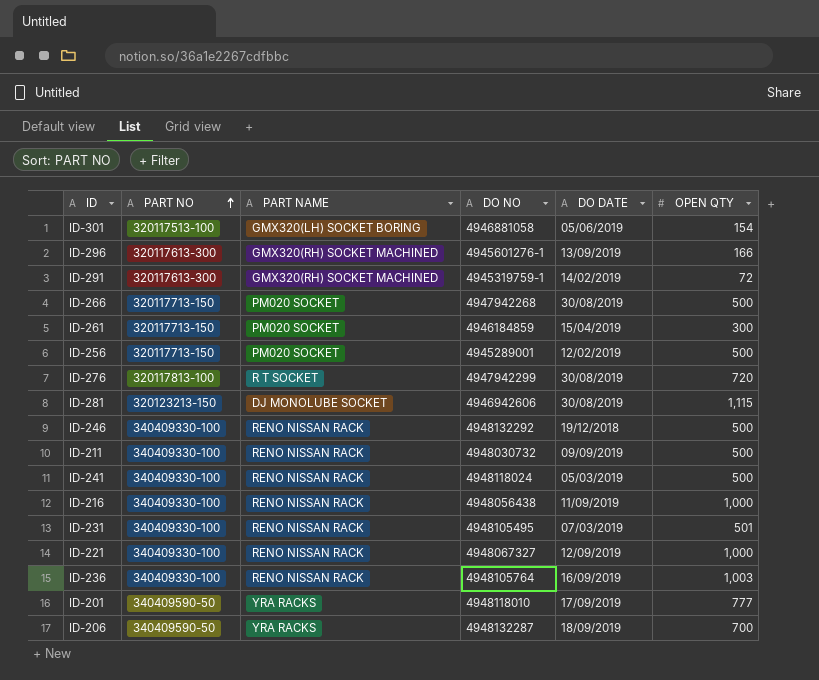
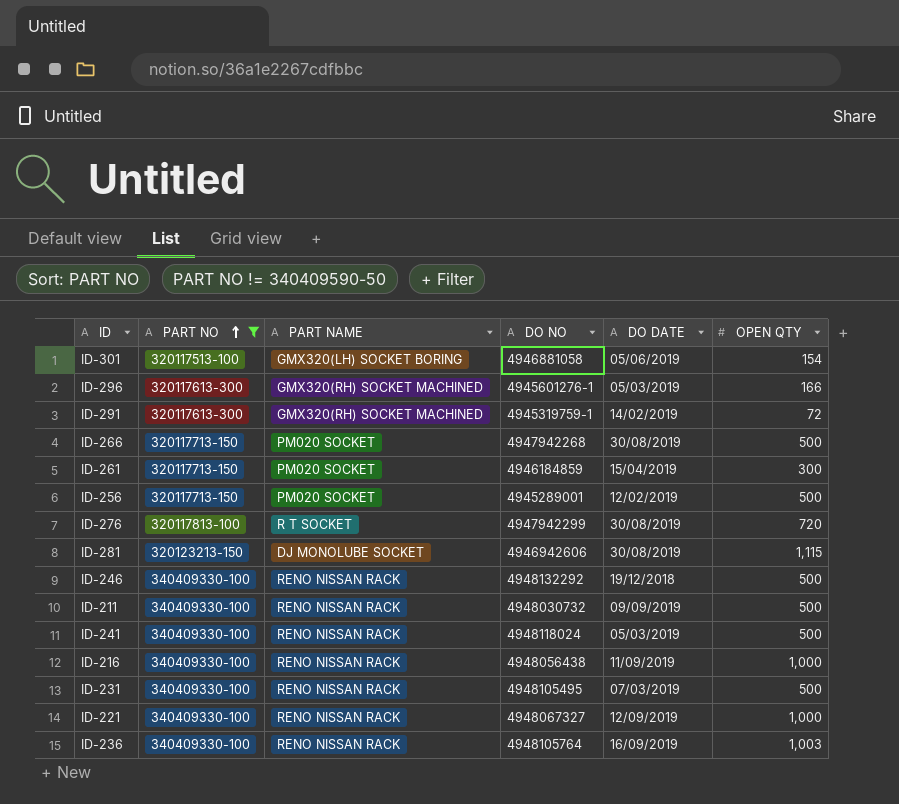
filter: none -> PART NO != 340409590-50
ID-296 | DO DATE: 13/09/2019 -> 05/03/2019
ID-231 | OPEN QTY: 501 -> 500

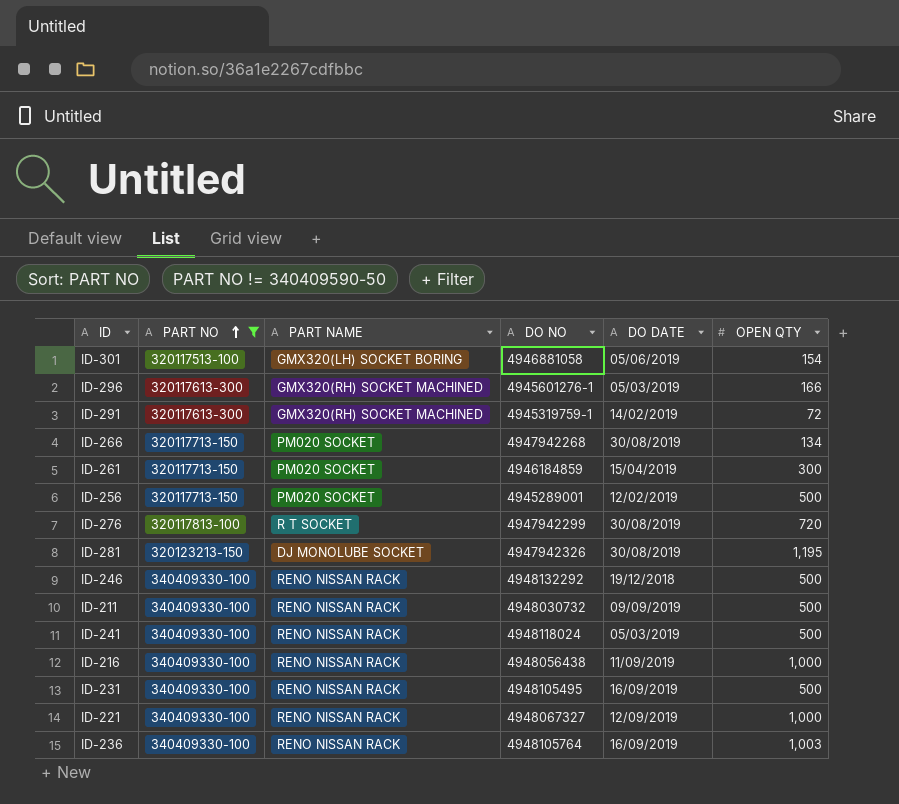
ID-266 | OPEN QTY: 500 -> 134
ID-281 | DO NO: 4946942606 -> 4947942326
ID-281 | OPEN QTY: 1,115 -> 1,195
ID-231 | DO DATE: 07/03/2019 -> 16/09/2019

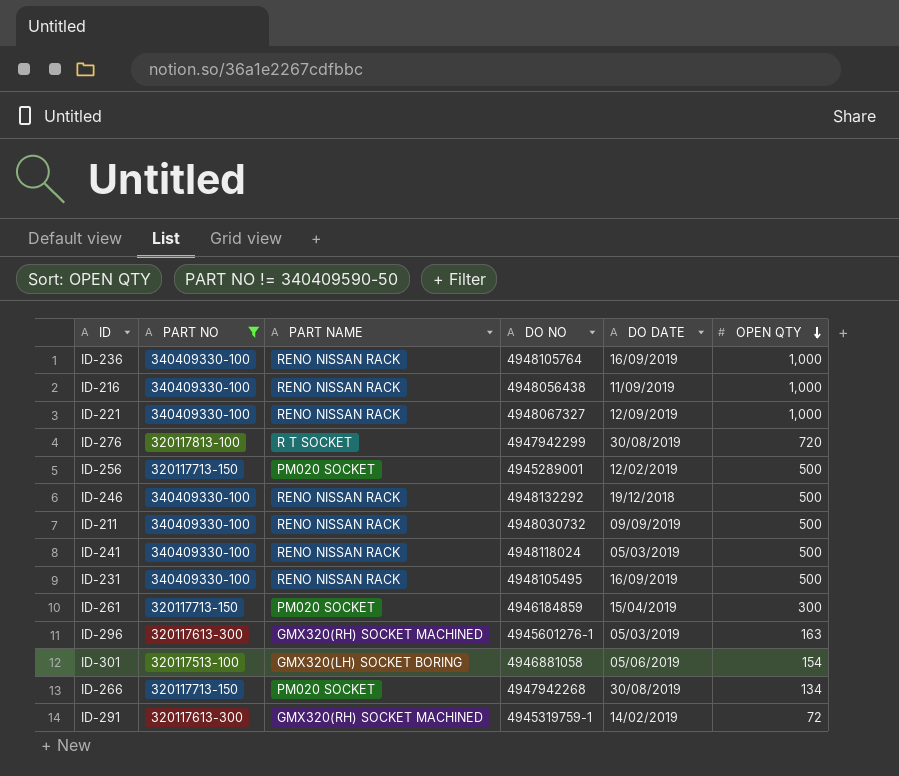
row order: PART NO ascending -> OPEN QTY descending
row ID-281: 320123213-150 | DJ MONOLUBE SOCKET | 4947942326 | 30/08/2019 | 1,195 -> none
ID-236 | OPEN QTY: 1,003 -> 1,000
ID-296 | OPEN QTY: 166 -> 163

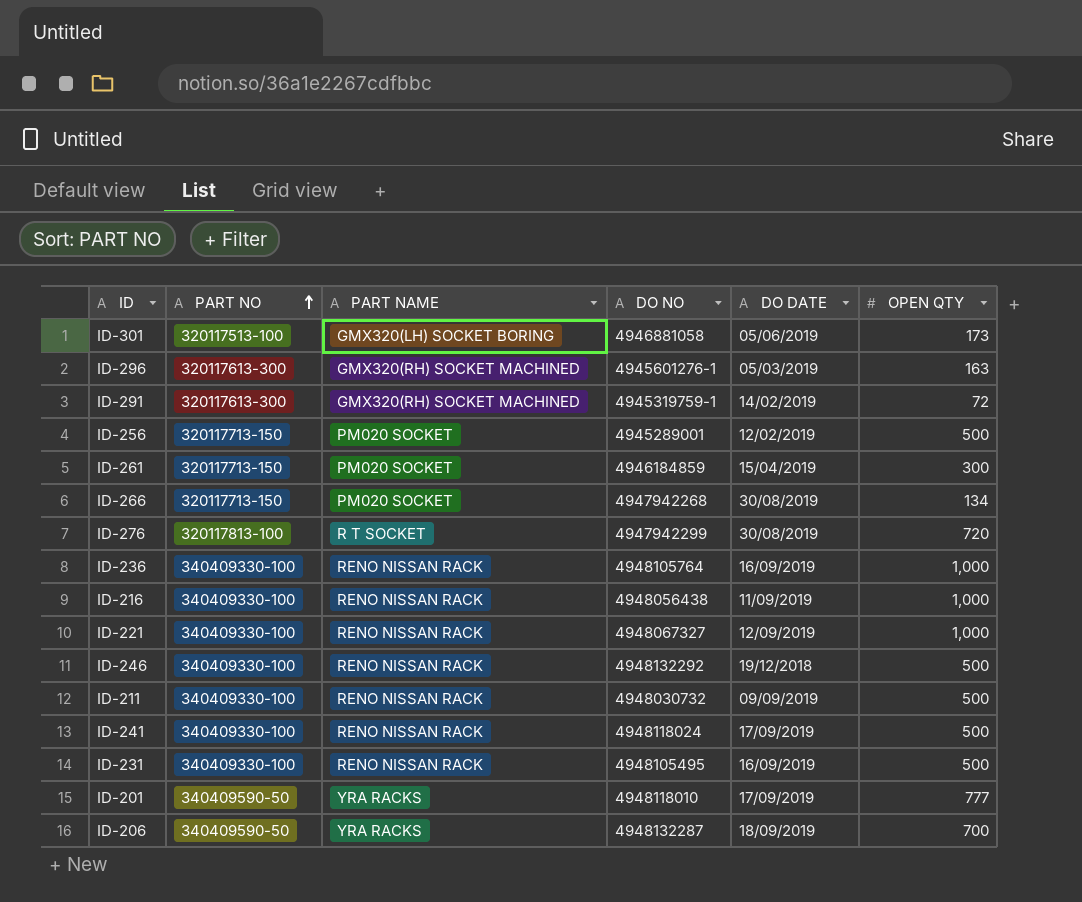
filter: PART NO != 340409590-50 -> none
row order: OPEN QTY descending -> PART NO ascending
ID-301 | OPEN QTY: 154 -> 173
ID-241 | DO DATE: 05/03/2019 -> 17/09/2019

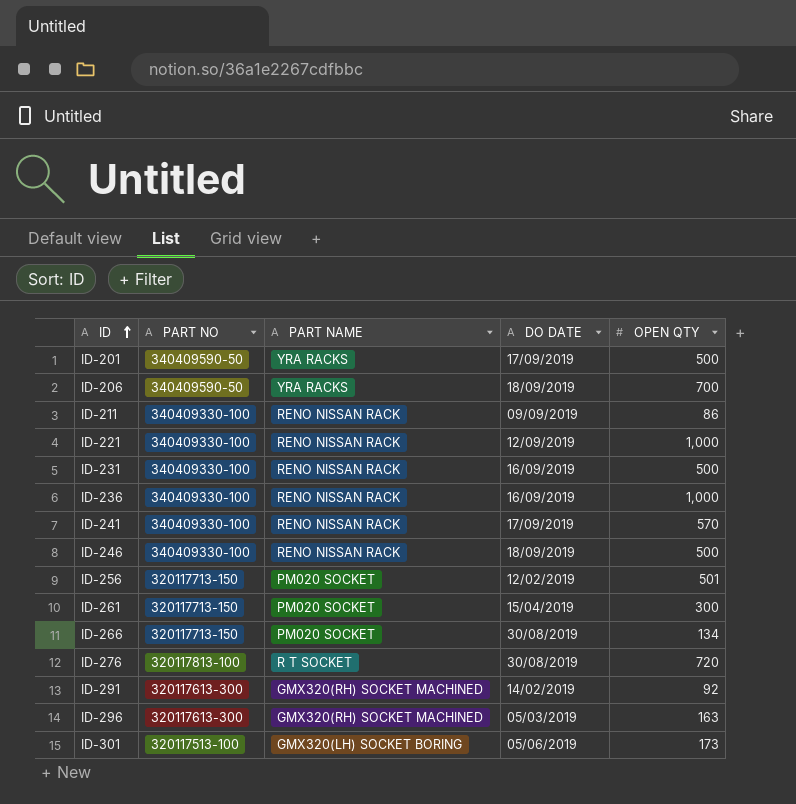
row order: PART NO ascending -> ID ascending
column DO NO | position: 4 -> none
row ID-216: 340409330-100 | RENO NISSAN RACK | 4948056438 | 11/09/2019 | 1,000 -> none
ID-201 | OPEN QTY: 777 -> 500
ID-211 | OPEN QTY: 500 -> 86
ID-241 | OPEN QTY: 500 -> 570
ID-246 | DO DATE: 19/12/2018 -> 18/09/2019
ID-256 | OPEN QTY: 500 -> 501
ID-291 | OPEN QTY: 72 -> 92

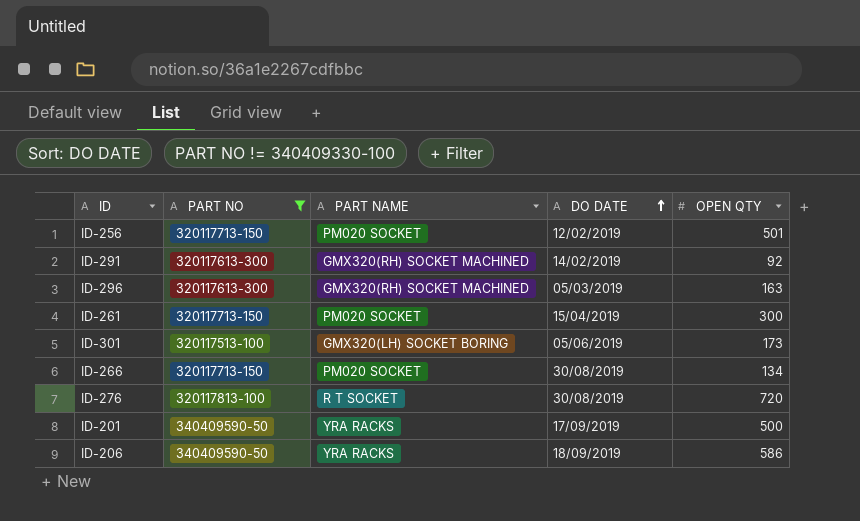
filter: none -> PART NO != 340409330-100
row order: ID ascending -> DO DATE ascending
ID-206 | OPEN QTY: 700 -> 586

